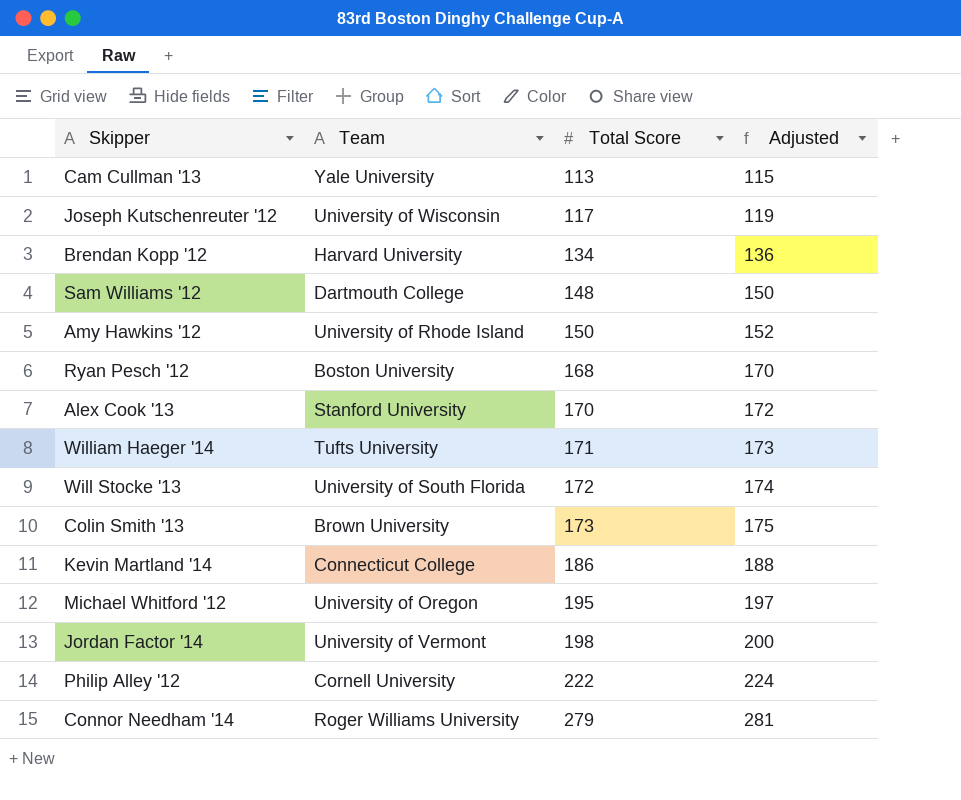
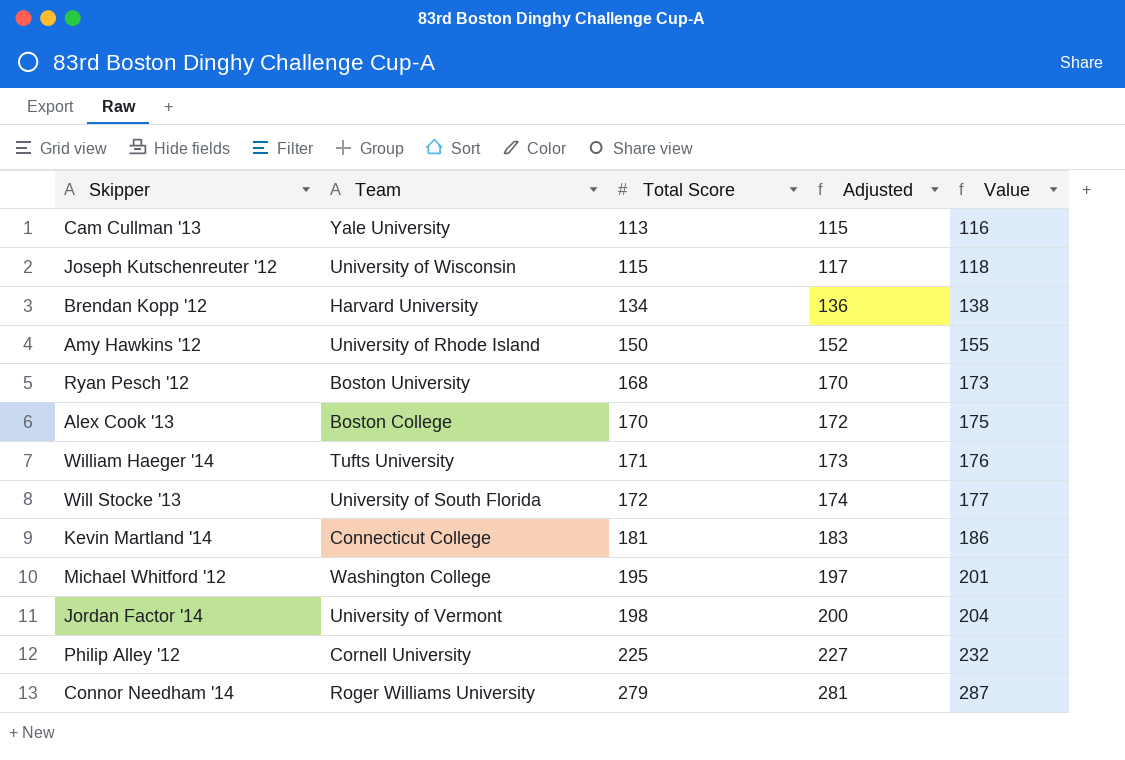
column Value | formula: none -> [Total Score] * 1.03
row Sam Williams '12: Dartmouth College | 148 | 150 -> none
row Colin Smith '13: Brown University | 173 | 175 -> none
Joseph Kutschenreuter '12 | Total Score: 117 -> 115
Joseph Kutschenreuter '12 | Adjusted: 119 -> 117
Alex Cook '13 | Team: Stanford University -> Boston College
Kevin Martland '14 | Total Score: 186 -> 181
Kevin Martland '14 | Adjusted: 188 -> 183
Michael Whitford '12 | Team: University of Oregon -> Washington College
Philip Alley '12 | Total Score: 222 -> 225
Philip Alley '12 | Adjusted: 224 -> 227

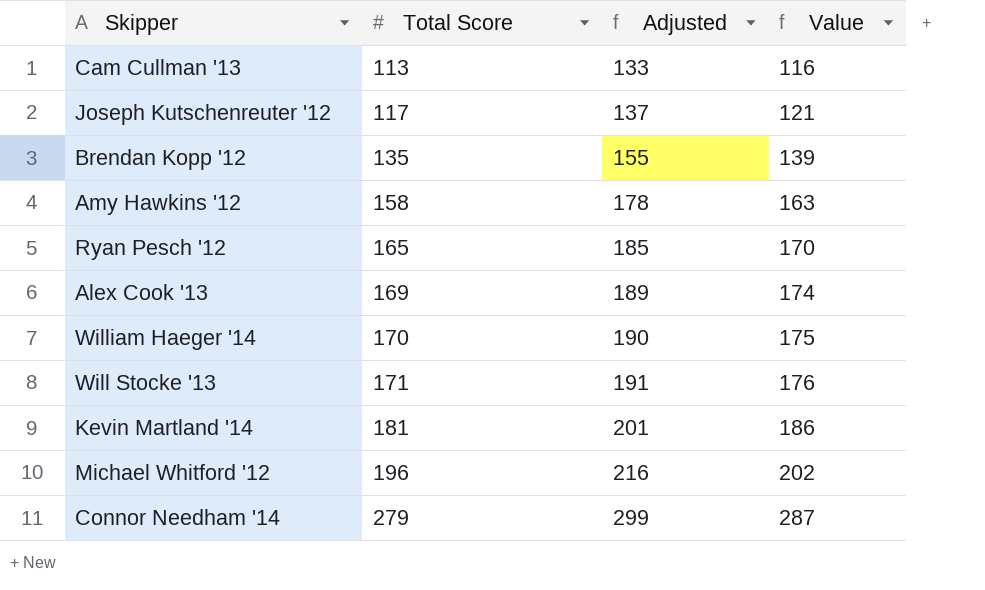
column Team | position: 2 -> none
column Adjusted | formula: [Total Score] + 2 -> [Total Score] + 20
row Jordan Factor '14: University of Vermont | 198 | 200 | 204 -> none
row Philip Alley '12: Cornell University | 225 | 227 | 232 -> none
Joseph Kutschenreuter '12 | Total Score: 115 -> 117
Joseph Kutschenreuter '12 | Value: 118 -> 121
Brendan Kopp '12 | Total Score: 134 -> 135
Brendan Kopp '12 | Value: 138 -> 139
Amy Hawkins '12 | Total Score: 150 -> 158
Amy Hawkins '12 | Value: 155 -> 163
Ryan Pesch '12 | Total Score: 168 -> 165
Ryan Pesch '12 | Value: 173 -> 170
Alex Cook '13 | Total Score: 170 -> 169
Alex Cook '13 | Value: 175 -> 174
William Haeger '14 | Total Score: 171 -> 170
William Haeger '14 | Value: 176 -> 175
Will Stocke '13 | Total Score: 172 -> 171
Will Stocke '13 | Value: 177 -> 176
Michael Whitford '12 | Total Score: 195 -> 196
Michael Whitford '12 | Value: 201 -> 202

